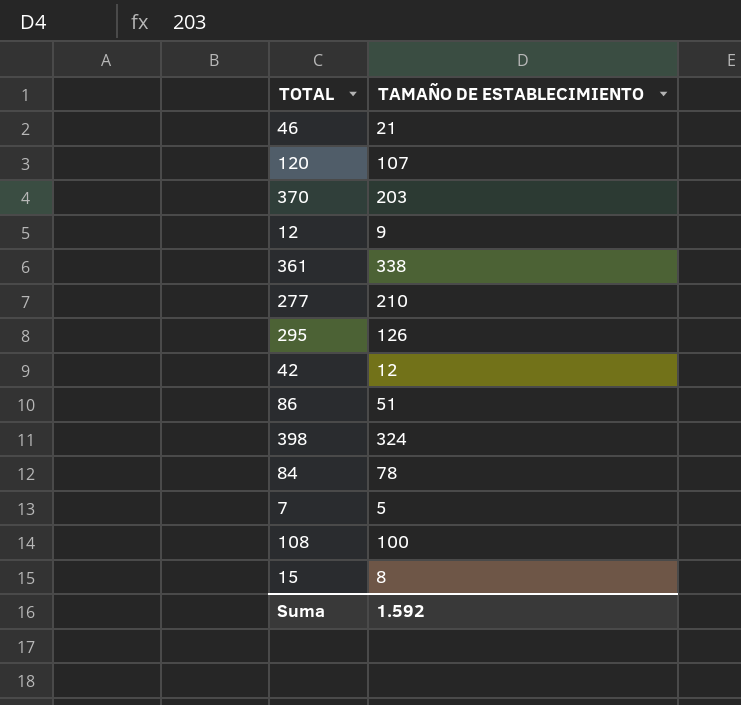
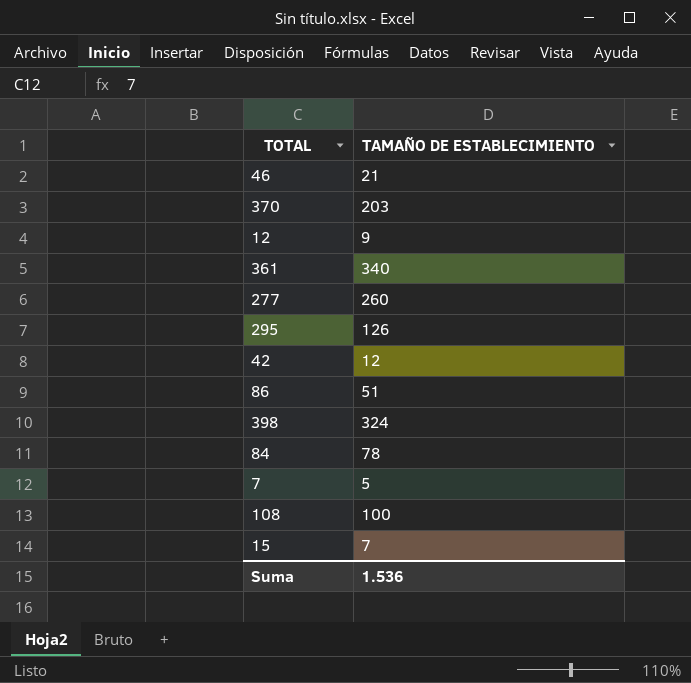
row 120: 107 -> none
361 | TAMAÑO DE ESTABLECIMIENTO: 338 -> 340
277 | TAMAÑO DE ESTABLECIMIENTO: 210 -> 260
15 | TAMAÑO DE ESTABLECIMIENTO: 8 -> 7
Suma | TAMAÑO DE ESTABLECIMIENTO: 1.592 -> 1.536

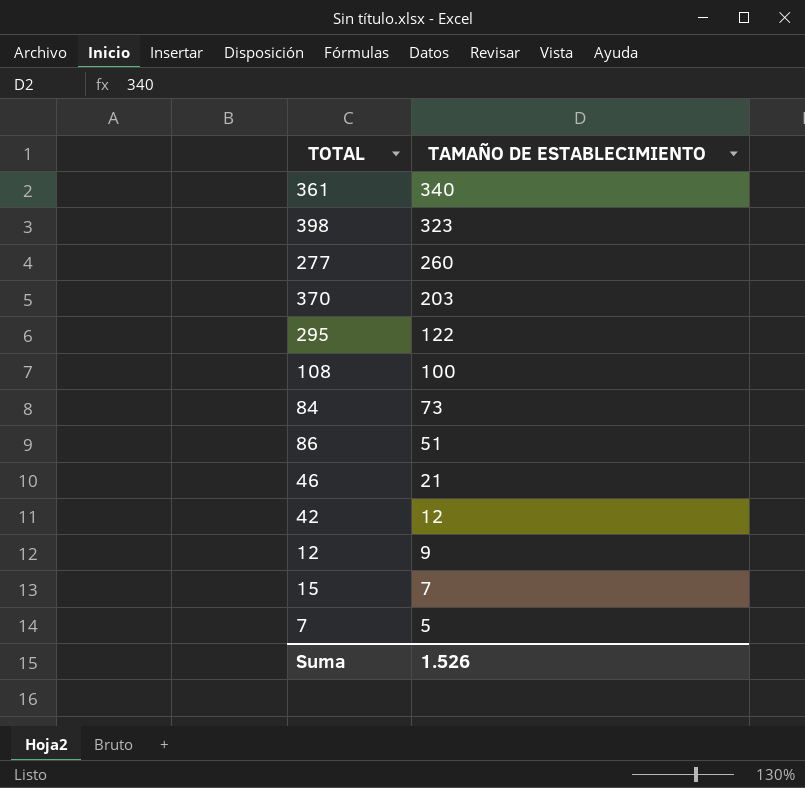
row order: none -> TAMAÑO DE ESTABLECIMIENTO descending
398 | TAMAÑO DE ESTABLECIMIENTO: 324 -> 323
295 | TAMAÑO DE ESTABLECIMIENTO: 126 -> 122
84 | TAMAÑO DE ESTABLECIMIENTO: 78 -> 73
Suma | TAMAÑO DE ESTABLECIMIENTO: 1.536 -> 1.526

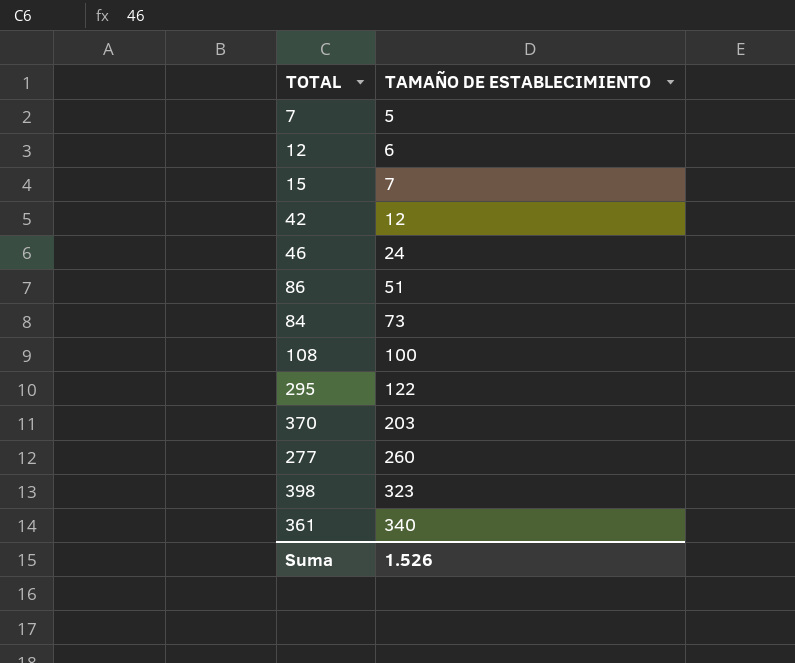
row order: TAMAÑO DE ESTABLECIMIENTO descending -> TAMAÑO DE ESTABLECIMIENTO ascending
12 | TAMAÑO DE ESTABLECIMIENTO: 9 -> 6
46 | TAMAÑO DE ESTABLECIMIENTO: 21 -> 24

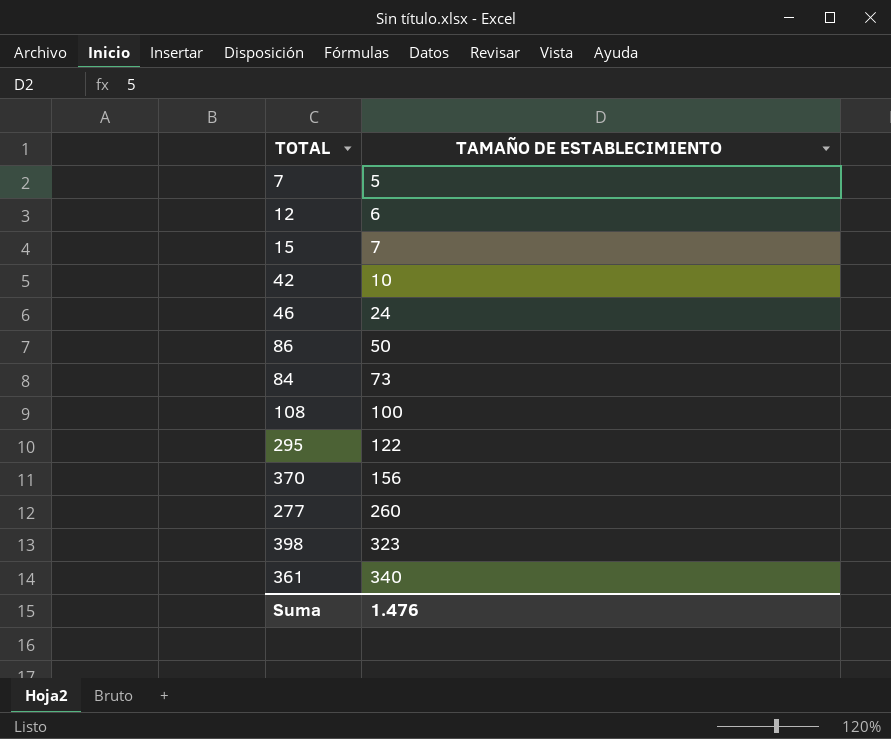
42 | TAMAÑO DE ESTABLECIMIENTO: 12 -> 10
86 | TAMAÑO DE ESTABLECIMIENTO: 51 -> 50
370 | TAMAÑO DE ESTABLECIMIENTO: 203 -> 156
Suma | TAMAÑO DE ESTABLECIMIENTO: 1.526 -> 1.476

